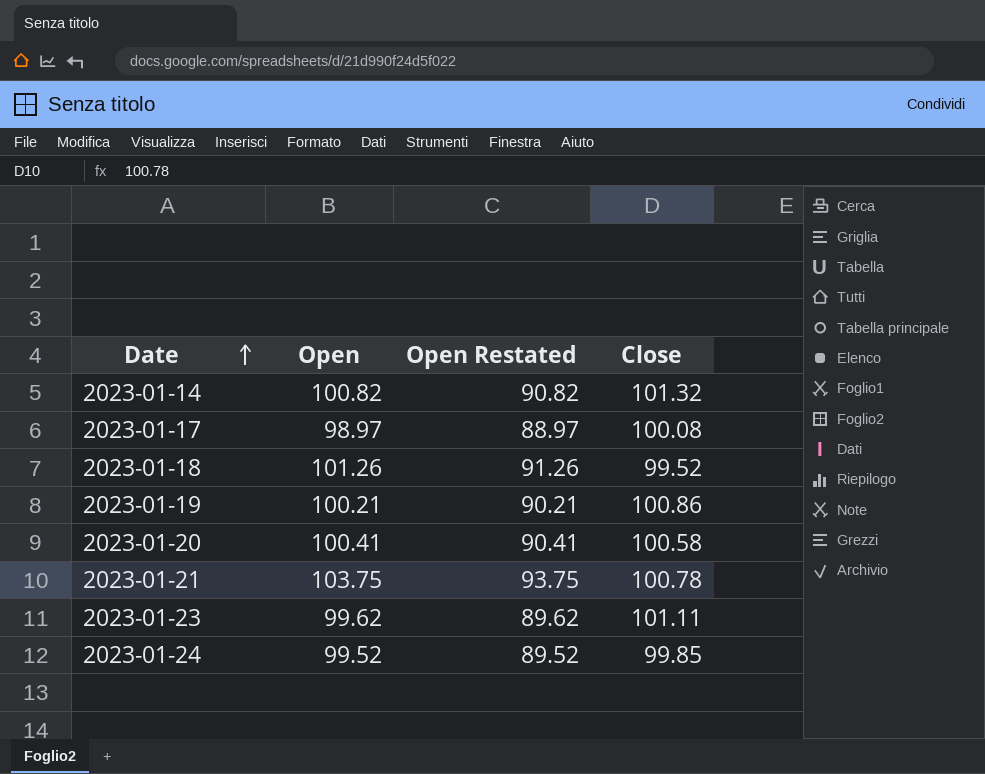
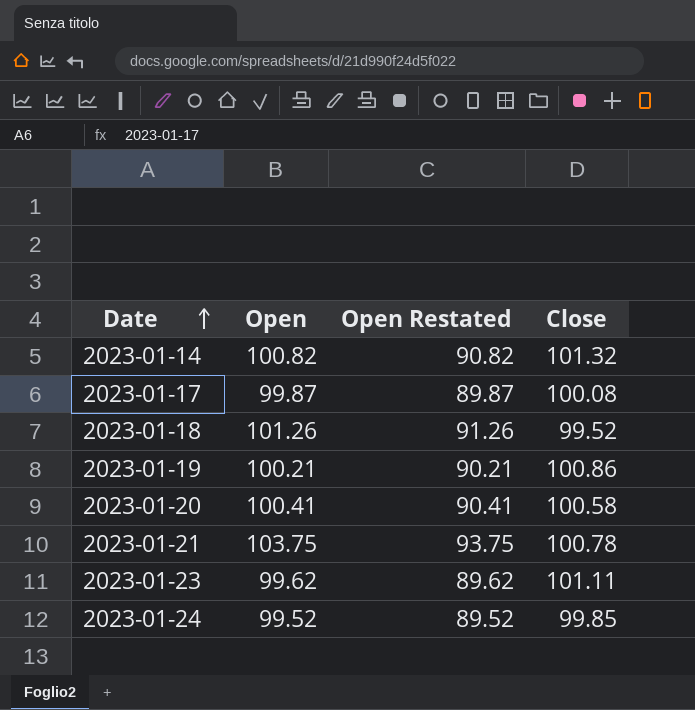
2023-01-17 | Open: 98.97 -> 99.87
2023-01-17 | Open Restated: 88.97 -> 89.87

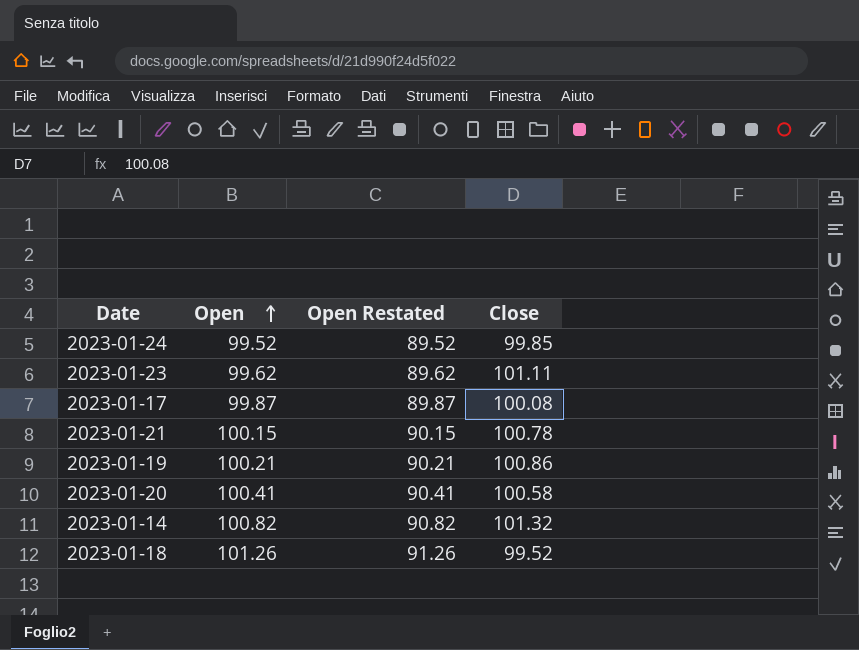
row order: Date ascending -> Open ascending
2023-01-21 | Open: 103.75 -> 100.15
2023-01-21 | Open Restated: 93.75 -> 90.15

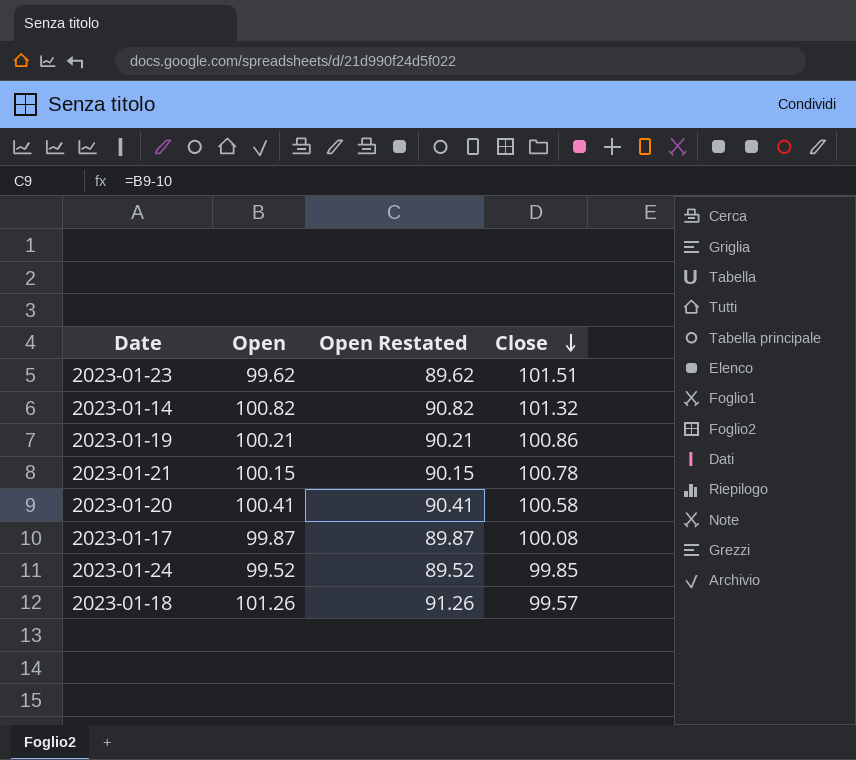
row order: Open ascending -> Close descending
2023-01-23 | Close: 101.11 -> 101.51
2023-01-18 | Close: 99.52 -> 99.57

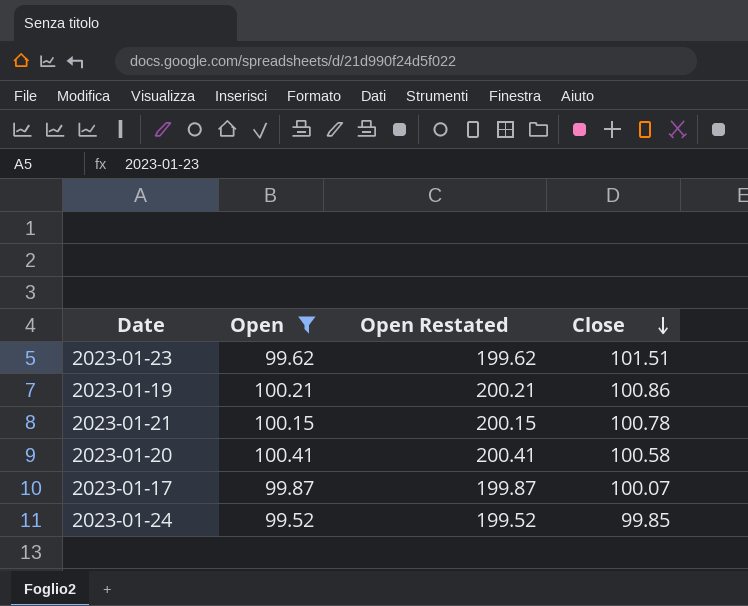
filter: none -> Open <= 100.41
column Open Restated | formula: [Open] - 10 -> [Open] + 100
2023-01-17 | Close: 100.08 -> 100.07

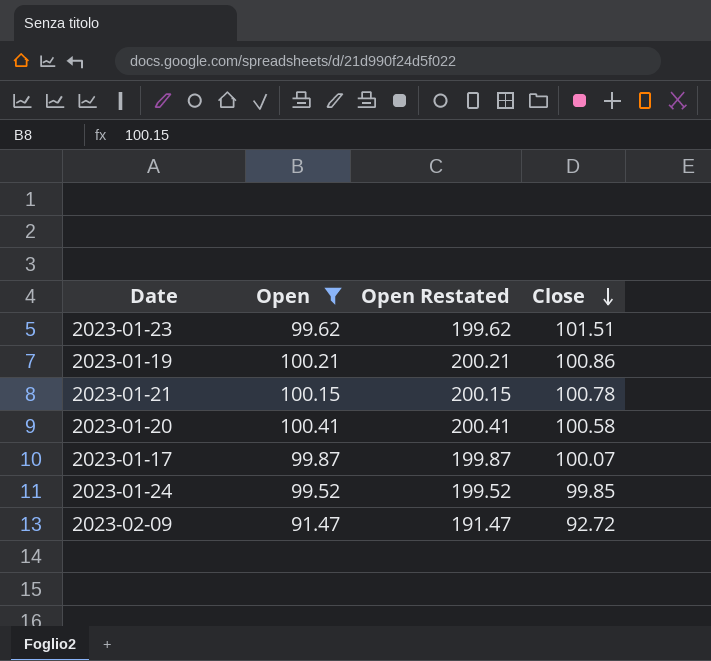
row 2023-02-09: none -> 91.47 | 191.47 | 92.72

